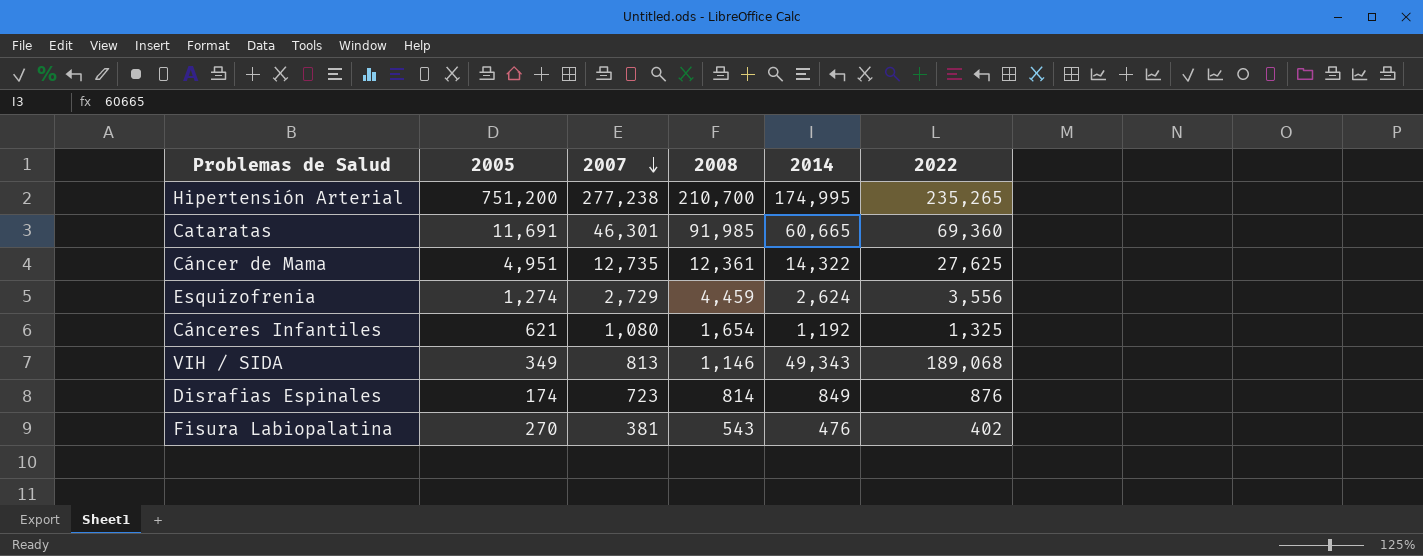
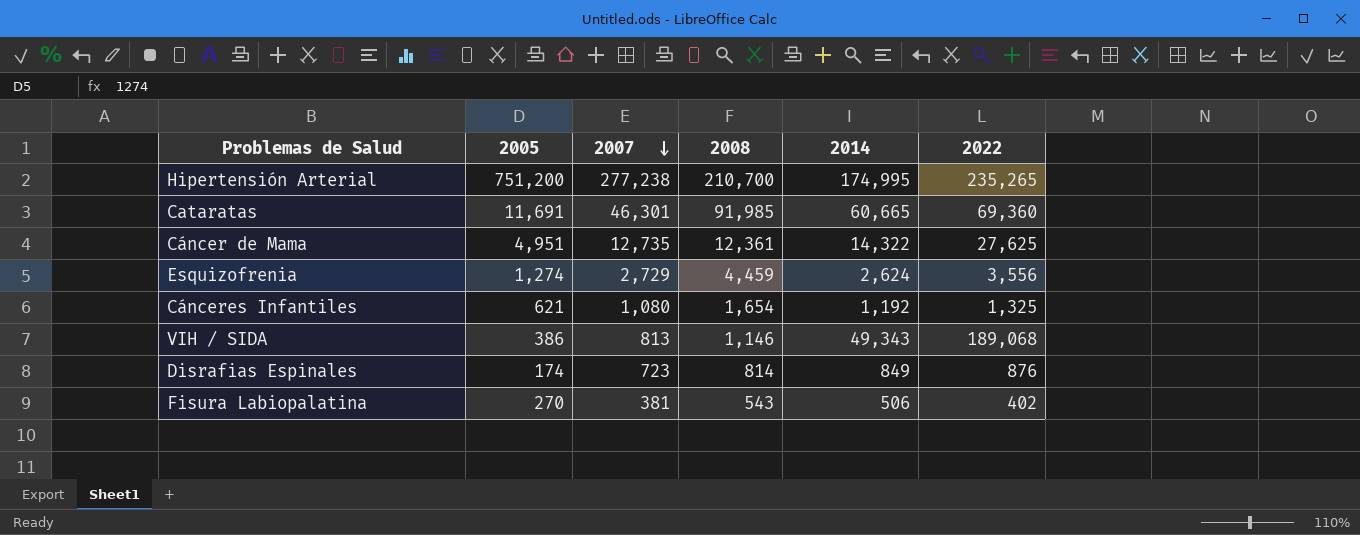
VIH / SIDA | 2005: 349 -> 386
Fisura Labiopalatina | 2014: 476 -> 506

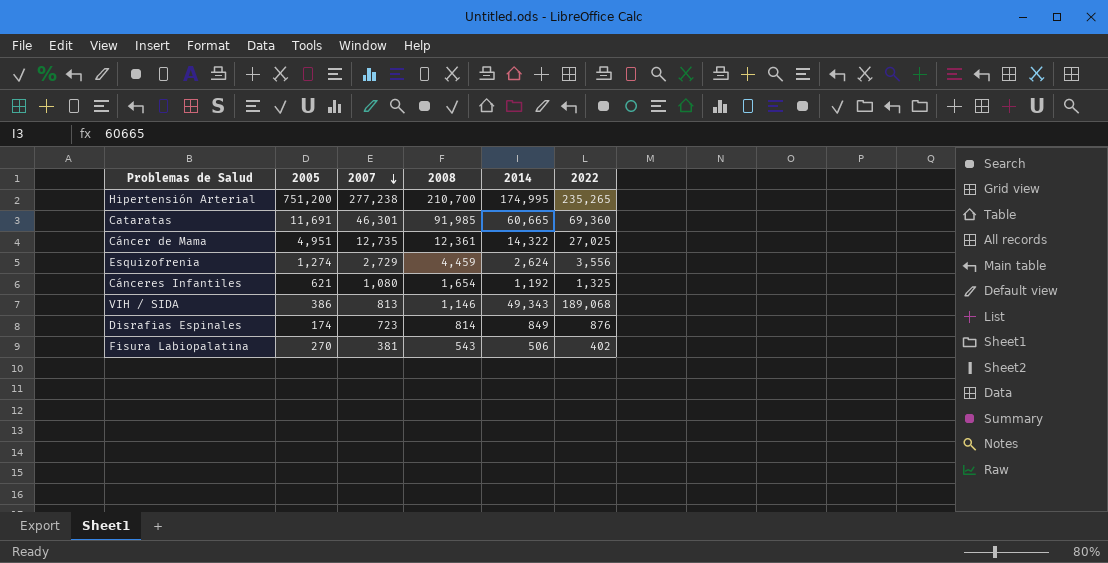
Cáncer de Mama | 2022: 27,625 -> 27,025

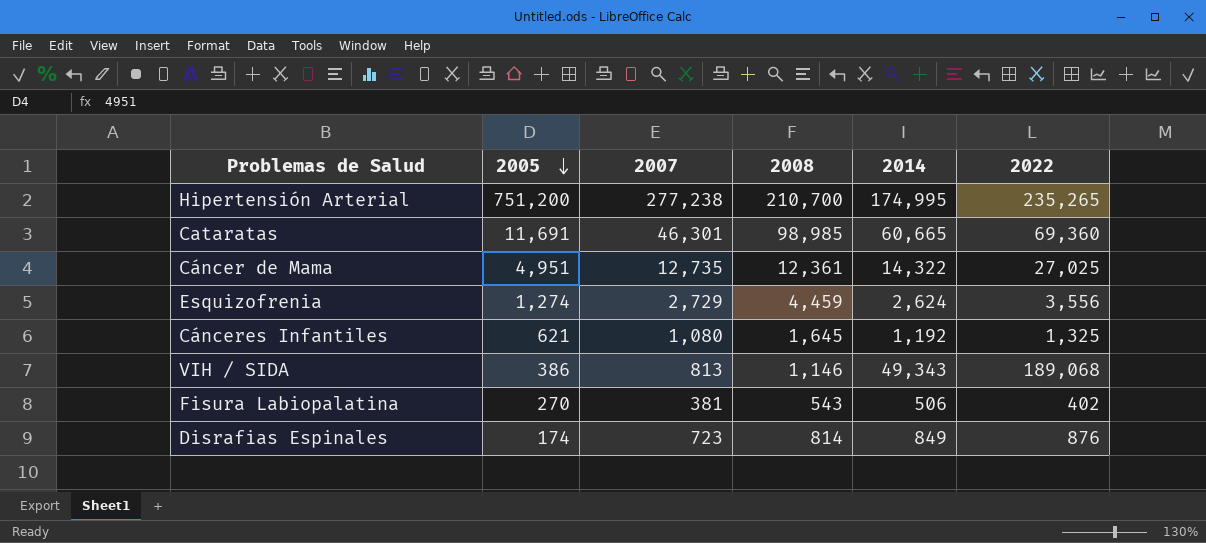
row order: 2007 descending -> 2005 descending
Cataratas | 2008: 91,985 -> 98,985
Cánceres Infantiles | 2008: 1,654 -> 1,645

